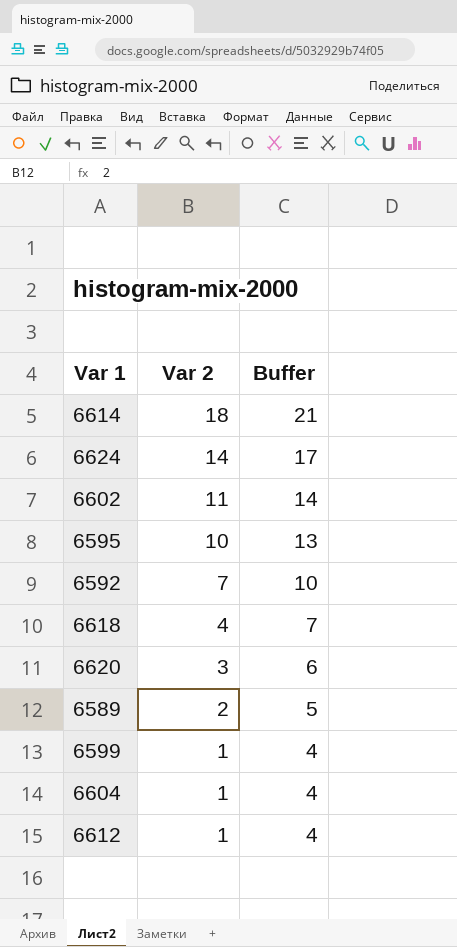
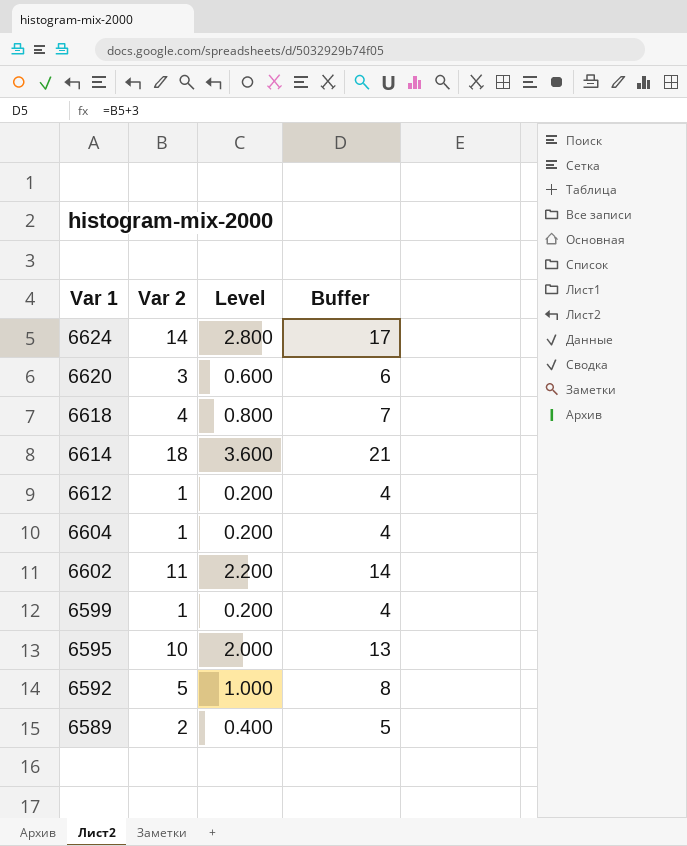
row order: Var 2 descending -> Var 1 descending
column Level | formula: none -> [Var 2] * 0.2
6592 | Var 2: 7 -> 5
6592 | Buffer: 10 -> 8

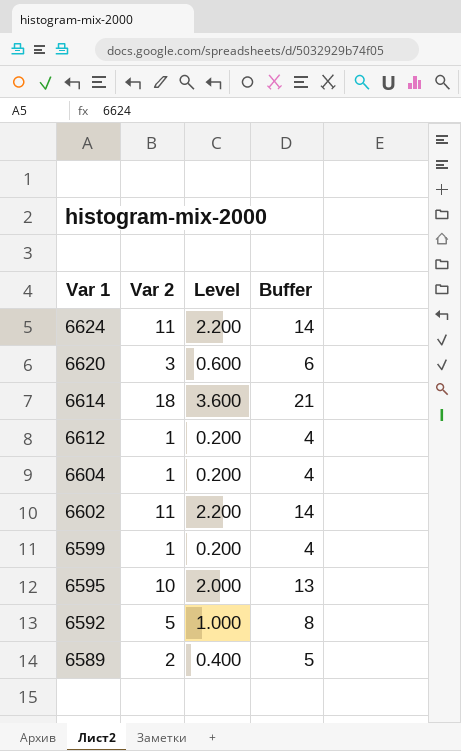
row 6618: 4 | 0.800 | 7 -> none
6624 | Var 2: 14 -> 11
6624 | Level: 2.800 -> 2.200
6624 | Buffer: 17 -> 14

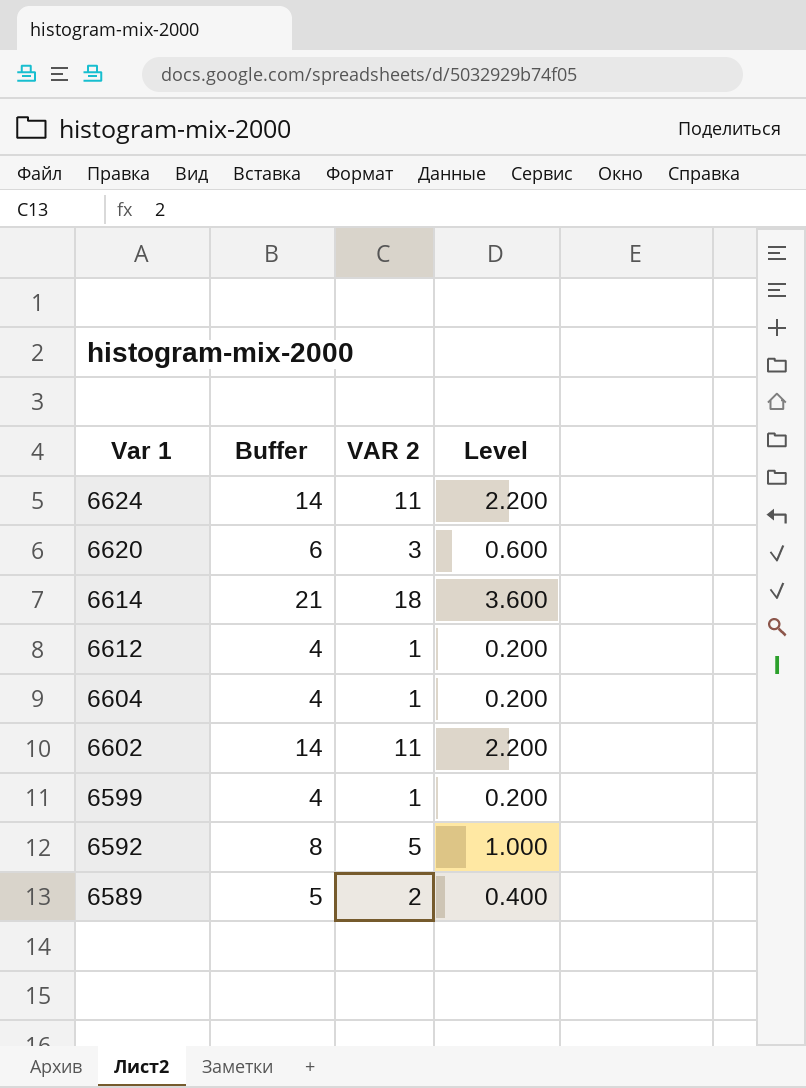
column Buffer | position: 4 -> 2
column name: Var 2 -> VAR 2
row 6595: 10 | 2.000 | 13 -> none

